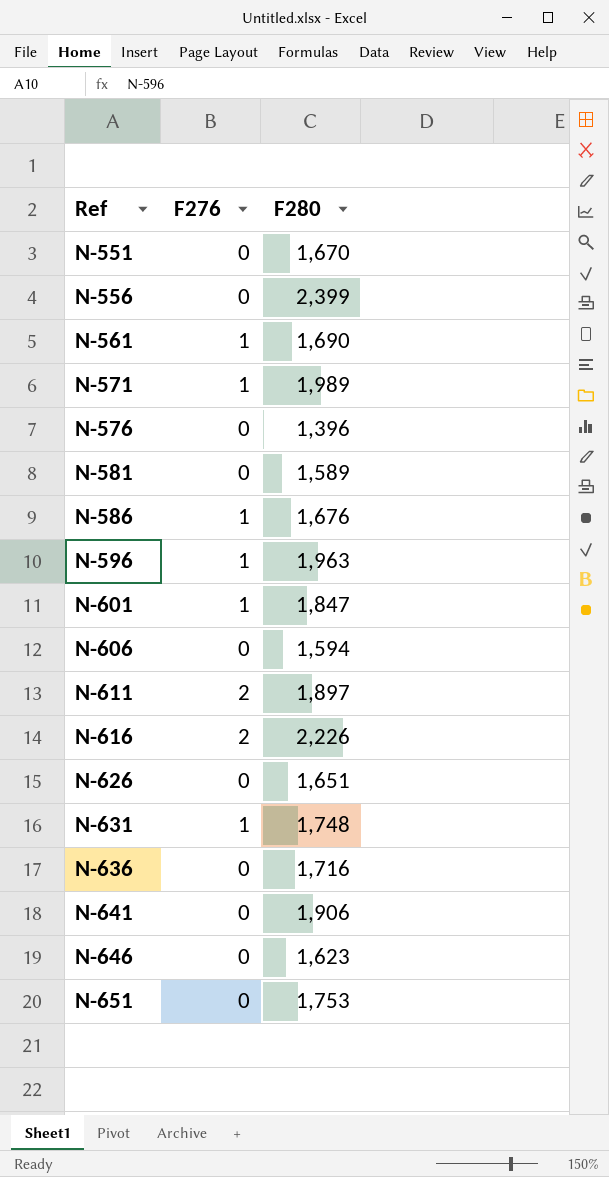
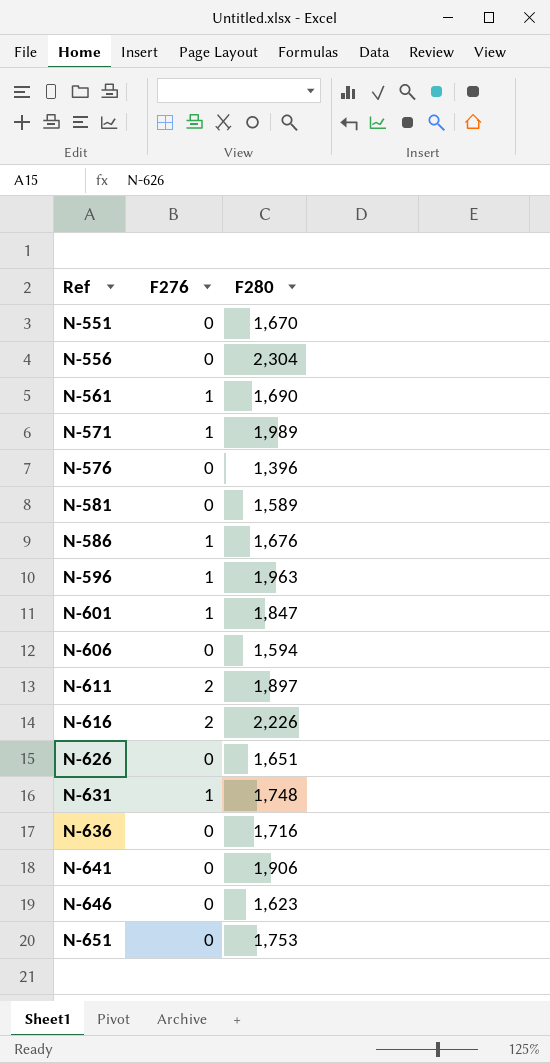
N-556 | F280: 2,399 -> 2,304

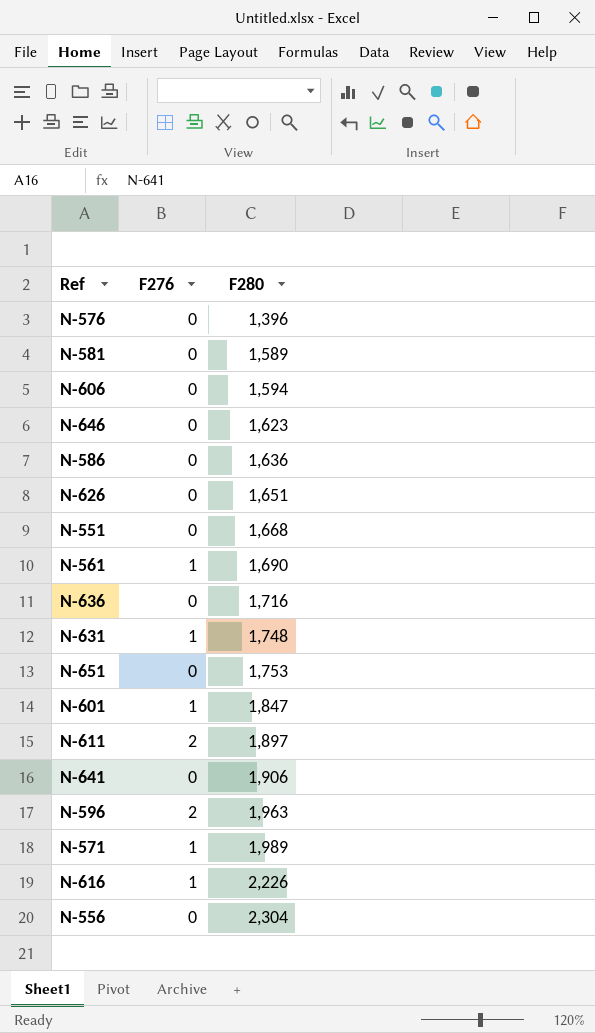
row order: Ref ascending -> F280 ascending
N-586 | F276: 1 -> 0
N-586 | F280: 1,676 -> 1,636
N-551 | F280: 1,670 -> 1,668
N-596 | F276: 1 -> 2
N-616 | F276: 2 -> 1

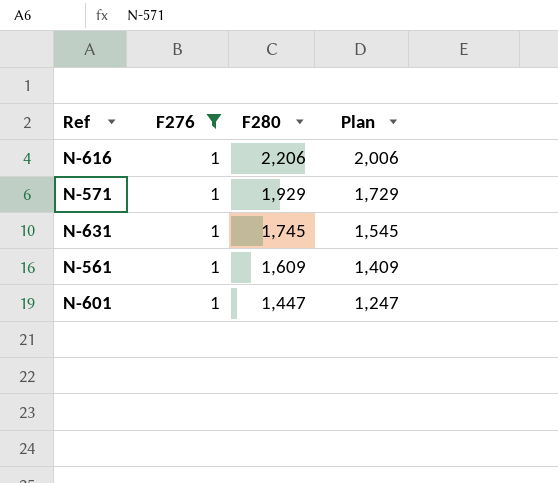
filter: none -> F276 = 1
row order: F280 ascending -> F280 descending
column Plan | formula: none -> [F280] - 200
N-616 | F280: 2,226 -> 2,206
N-571 | F280: 1,989 -> 1,929
N-631 | F280: 1,748 -> 1,745
N-561 | F280: 1,690 -> 1,609
N-601 | F280: 1,847 -> 1,447

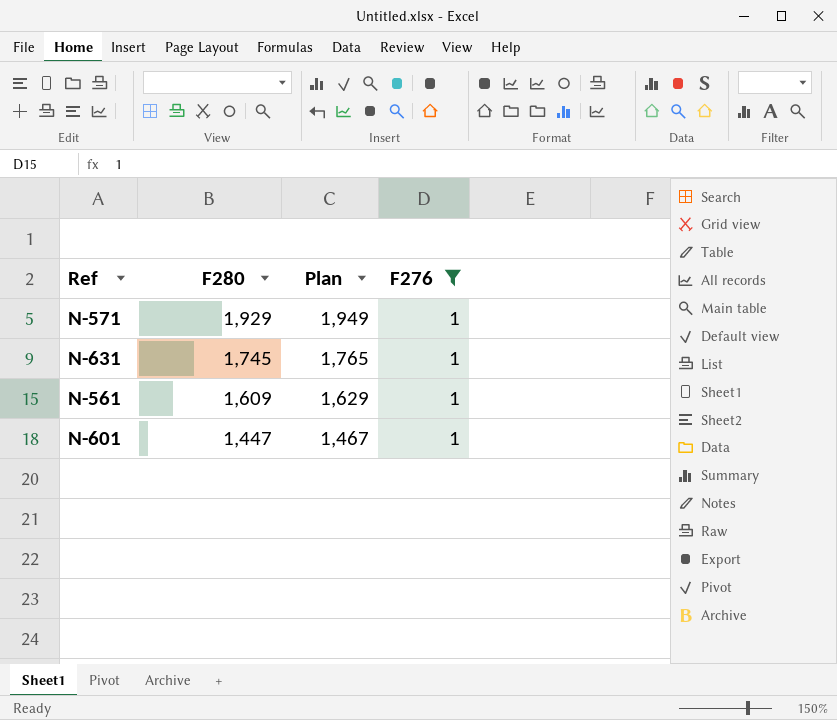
column Plan | formula: [F280] - 200 -> [F280] + 20
column F276 | position: 2 -> 4
row N-616: 1 | 2,206 | 2,006 -> none

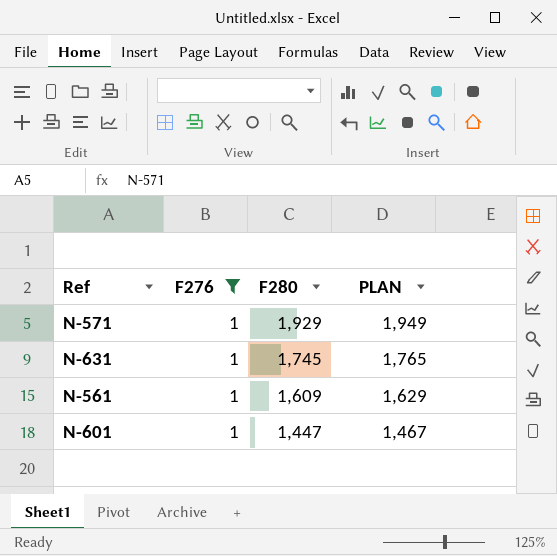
column F276 | position: 4 -> 2
column name: Plan -> PLAN

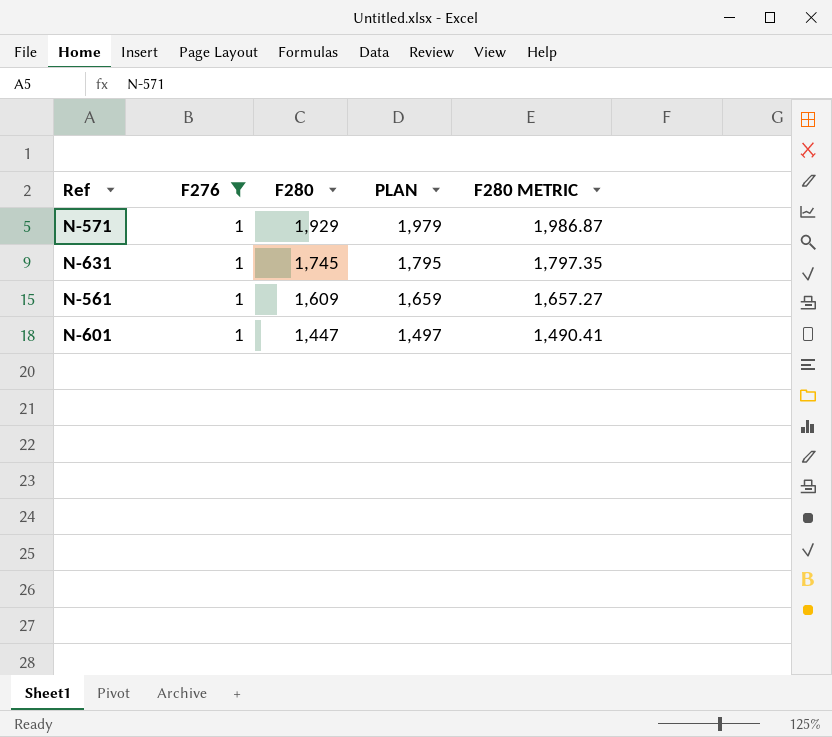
column PLAN | formula: [F280] + 20 -> [F280] + 50
column F280 METRIC | formula: none -> [F280] * 1.03

